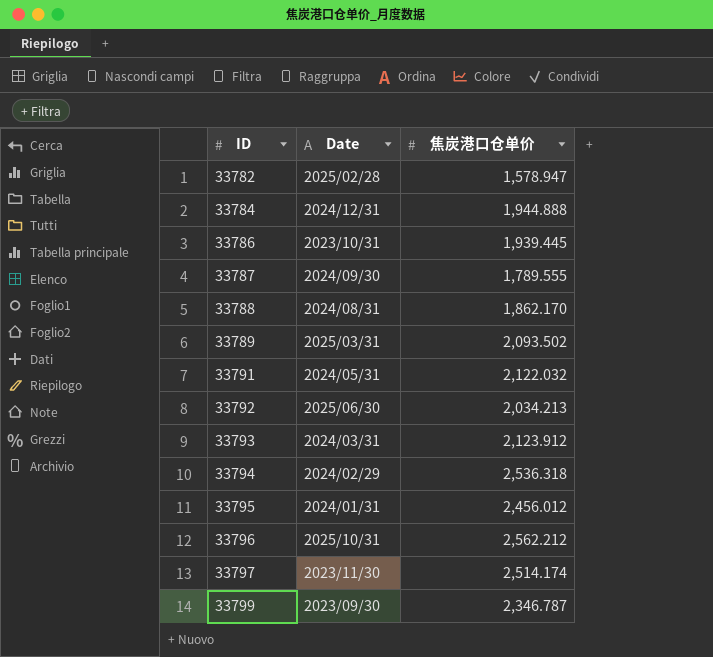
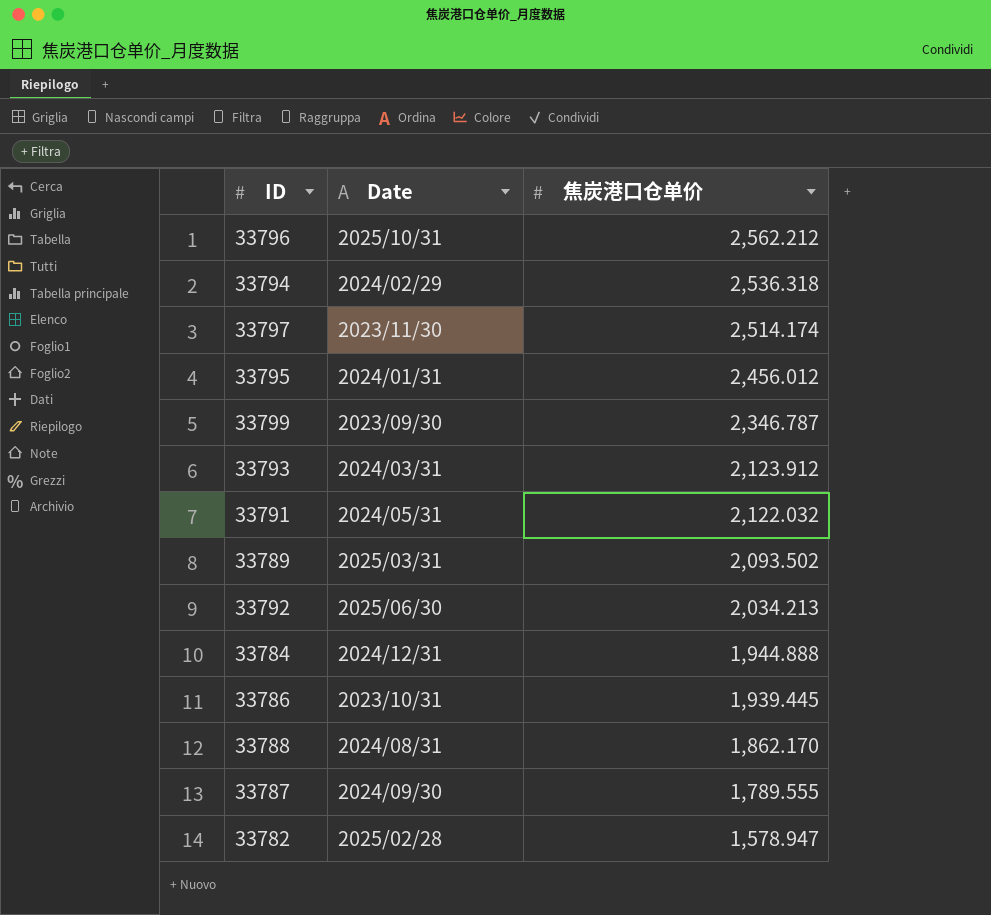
row order: ID ascending -> 焦炭港口仓单价 descending

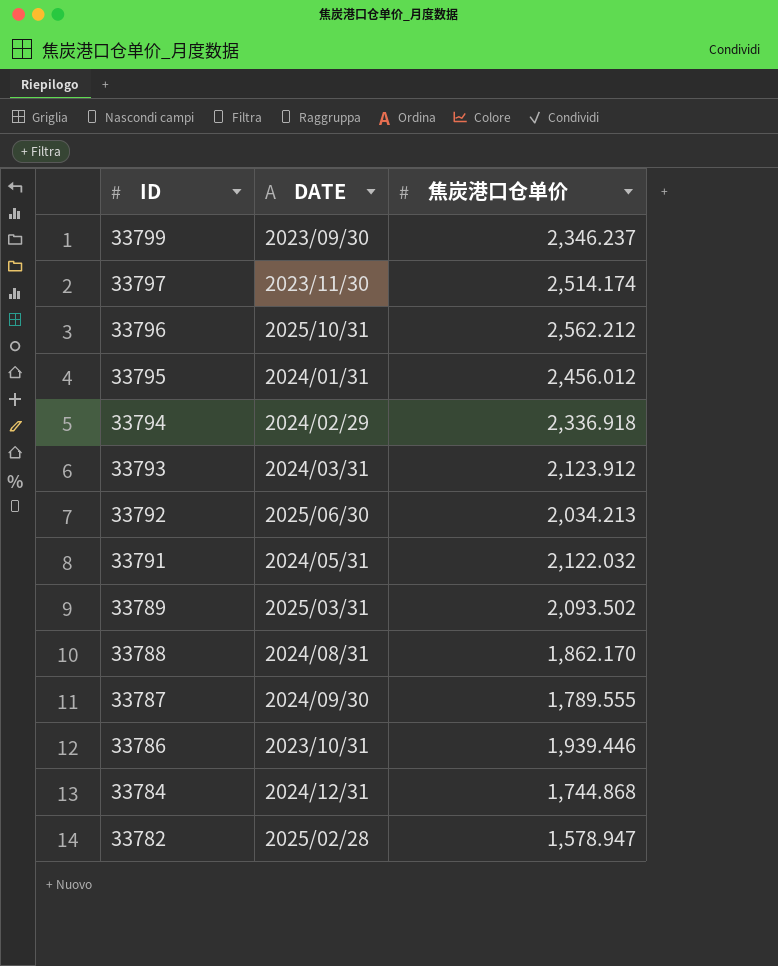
row order: 焦炭港口仓单价 descending -> ID descending
column name: Date -> DATE
33799 | 焦炭港口仓单价: 2,346.787 -> 2,346.237
33794 | 焦炭港口仓单价: 2,536.318 -> 2,336.918
33786 | 焦炭港口仓单价: 1,939.445 -> 1,939.446
33784 | 焦炭港口仓单价: 1,944.888 -> 1,744.868

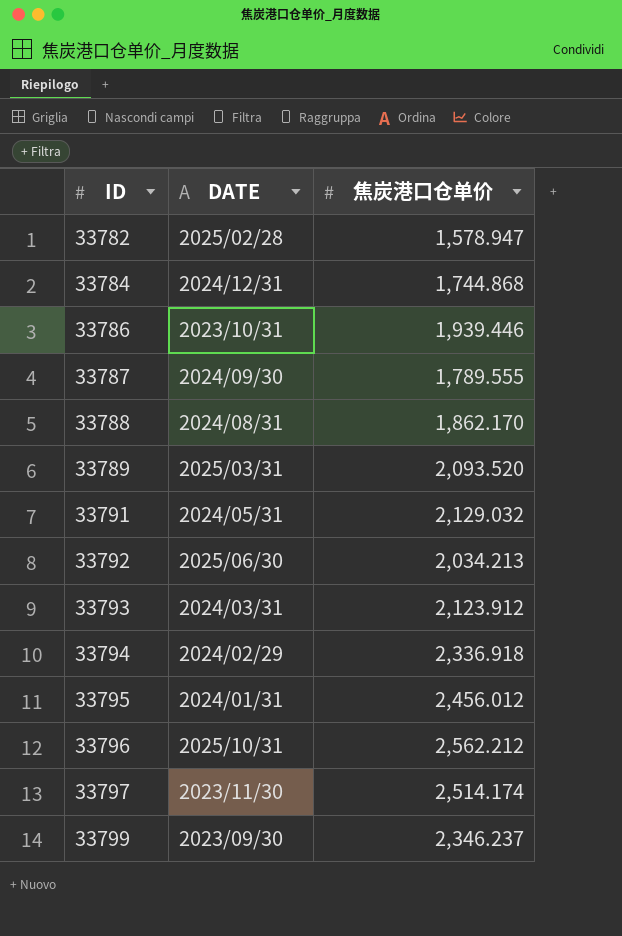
row order: ID descending -> ID ascending
33789 | 焦炭港口仓单价: 2,093.502 -> 2,093.520
33791 | 焦炭港口仓单价: 2,122.032 -> 2,129.032

